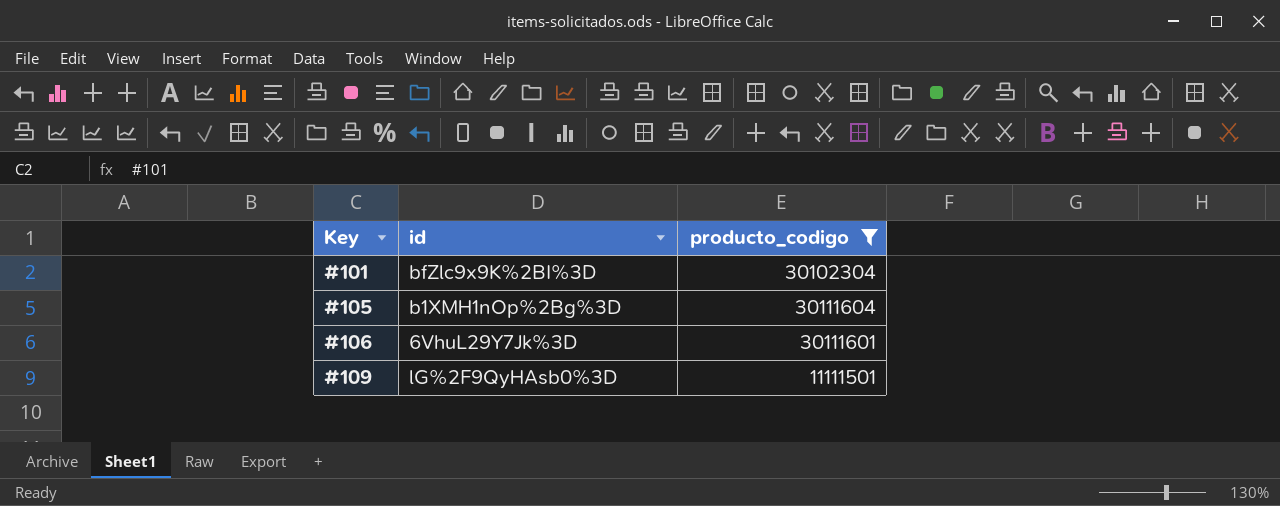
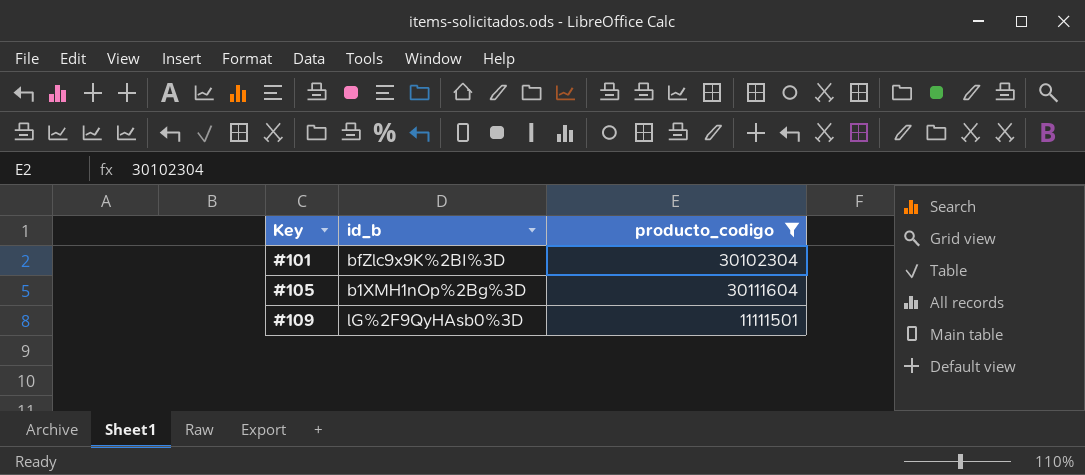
column name: id -> id_b
row #106: 6VhuL29Y7Jk%3D | 30111601 -> none

